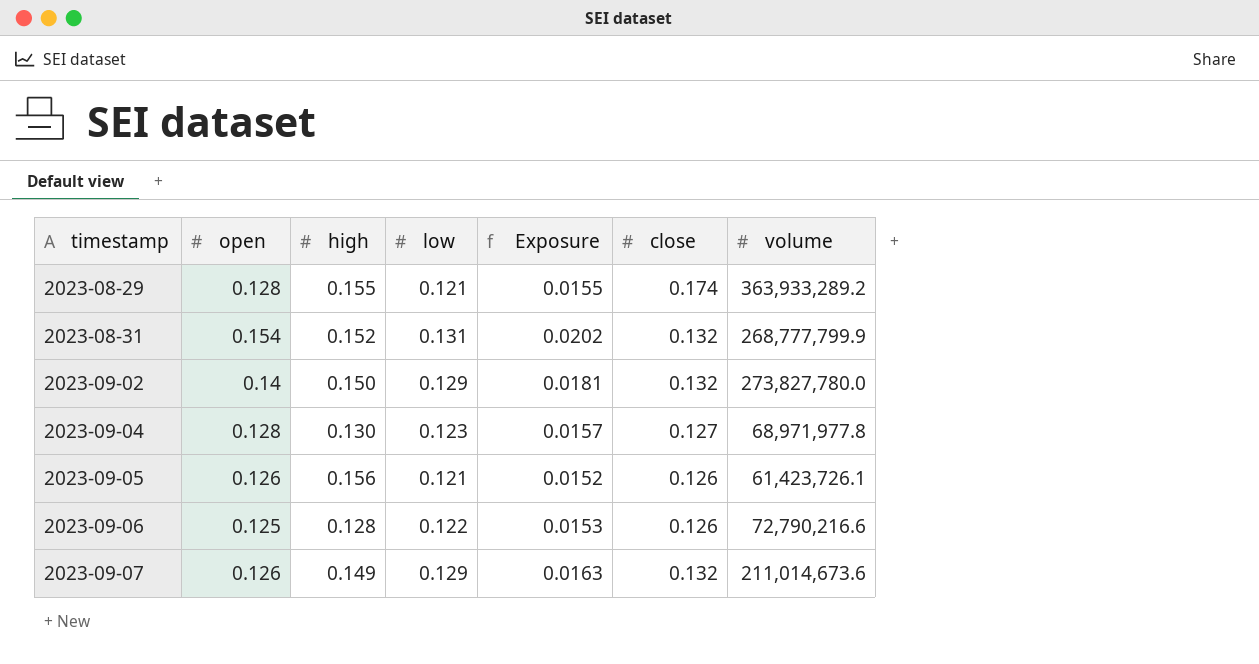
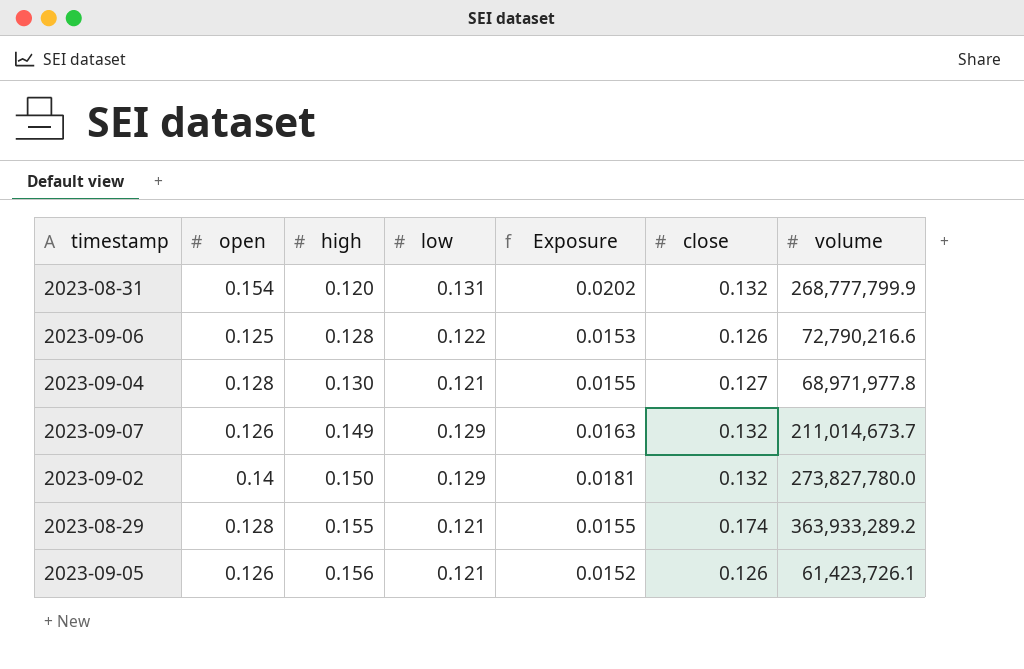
row order: timestamp ascending -> high ascending
2023-08-31 | high: 0.152 -> 0.120
2023-09-04 | low: 0.123 -> 0.121
2023-09-04 | Exposure: 0.0157 -> 0.0155
2023-09-07 | volume: 211,014,673.6 -> 211,014,673.7

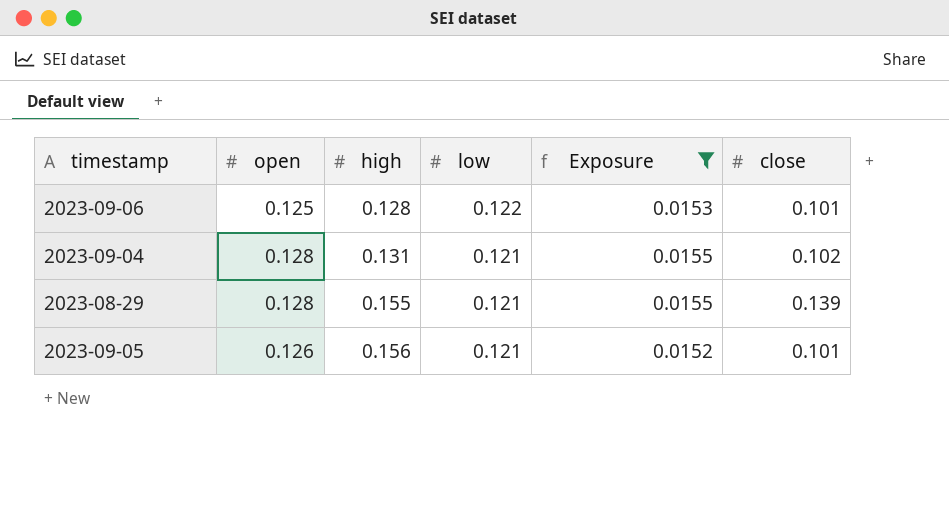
filter: none -> Exposure <= 0.0155
column volume | position: 7 -> none
2023-09-06 | close: 0.126 -> 0.101
2023-09-04 | high: 0.130 -> 0.131
2023-09-04 | close: 0.127 -> 0.102
2023-08-29 | close: 0.174 -> 0.139
2023-09-05 | close: 0.126 -> 0.101

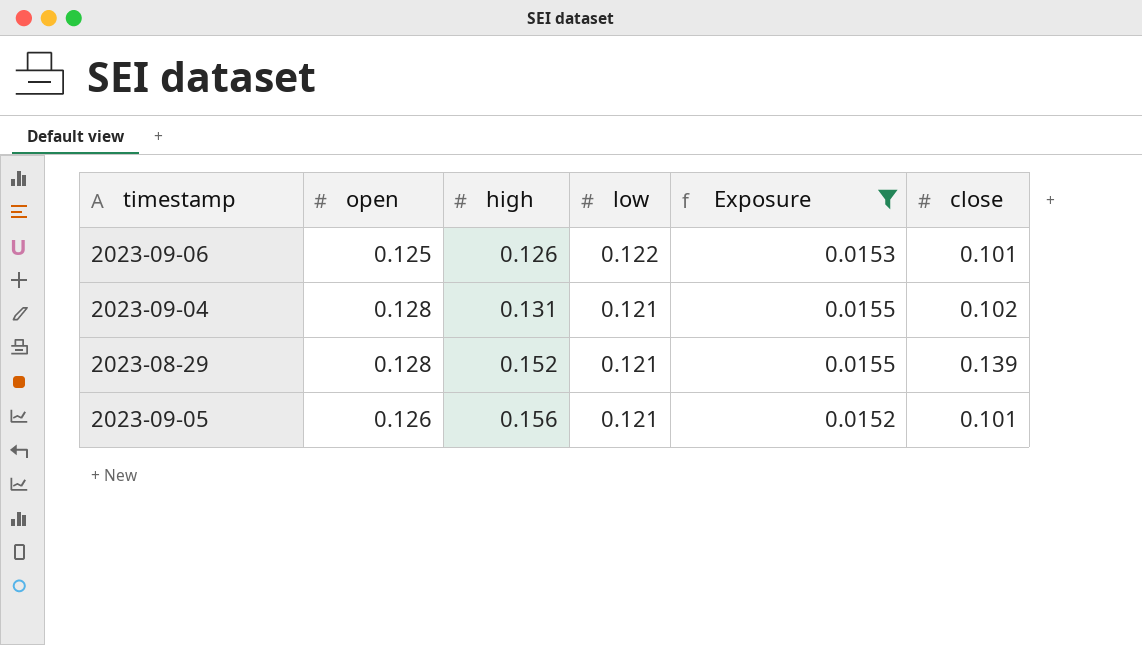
2023-09-06 | high: 0.128 -> 0.126
2023-08-29 | high: 0.155 -> 0.152

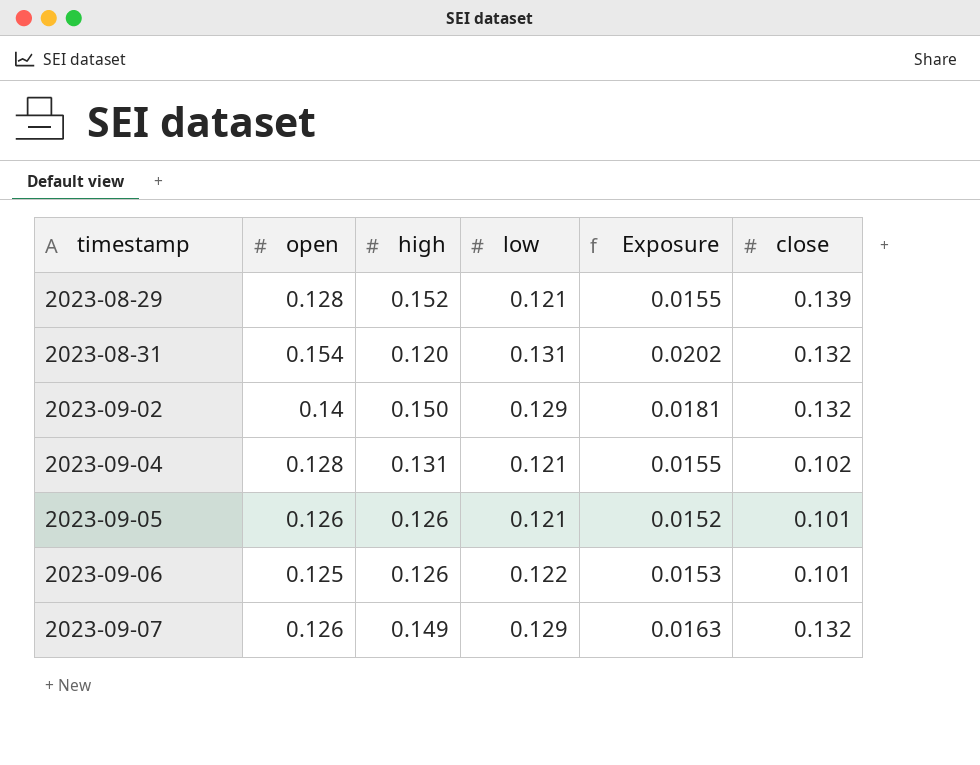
filter: Exposure <= 0.0155 -> none
row order: high ascending -> timestamp ascending
2023-09-05 | high: 0.156 -> 0.126

